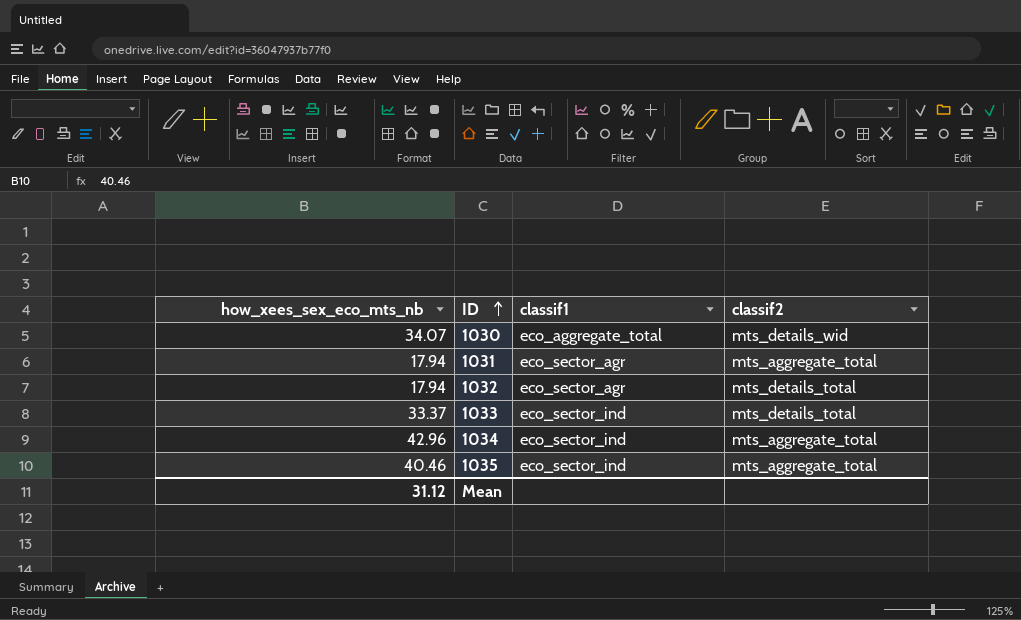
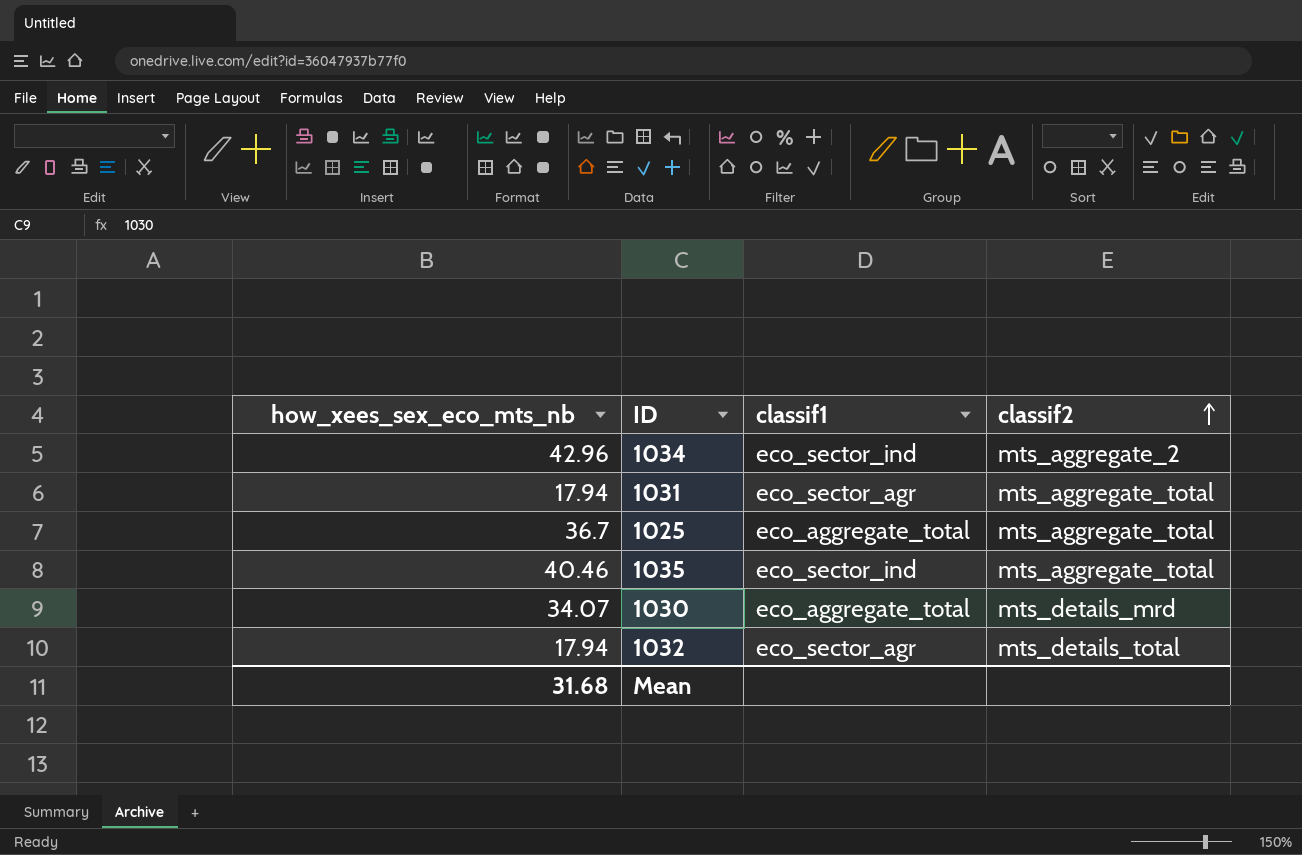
row order: ID ascending -> classif2 ascending
row 1033: 33.37 | eco_sector_ind | mts_details_total -> none
1034 | classif2: mts_aggregate_total -> mts_aggregate_2
row 1025: none -> 36.7 | eco_aggregate_total | mts_aggregate_total
1030 | classif2: mts_details_wid -> mts_details_mrd
Mean | how_xees_sex_eco_mts_nb: 31.12 -> 31.68

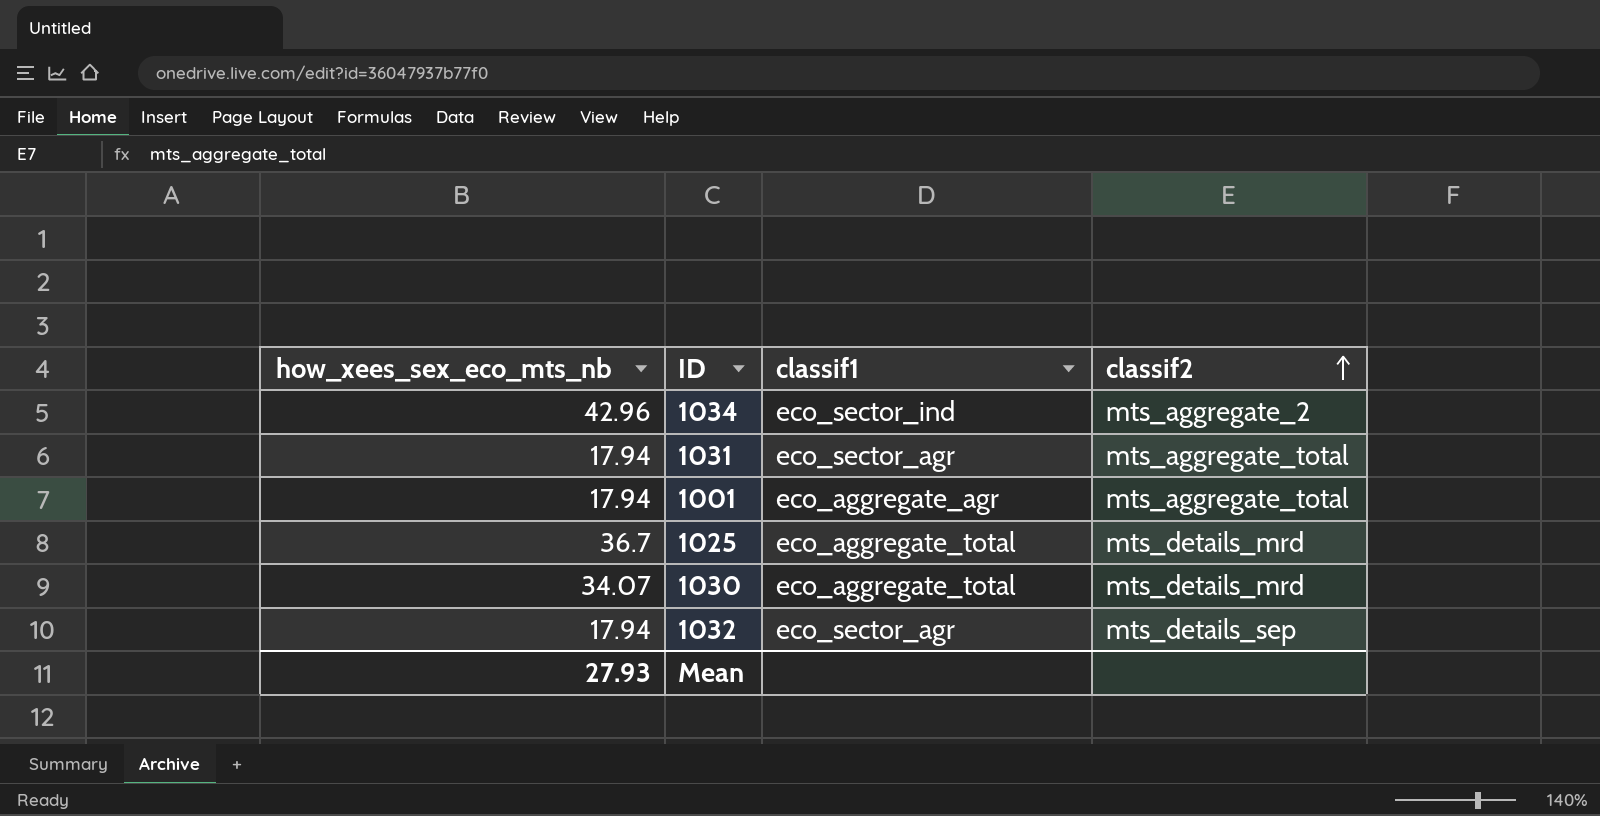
row 1035: 40.46 | eco_sector_ind | mts_aggregate_total -> none
row 1001: none -> 17.94 | eco_aggregate_agr | mts_aggregate_total
1025 | classif2: mts_aggregate_total -> mts_details_mrd
1032 | classif2: mts_details_total -> mts_details_sep
Mean | how_xees_sex_eco_mts_nb: 31.68 -> 27.93

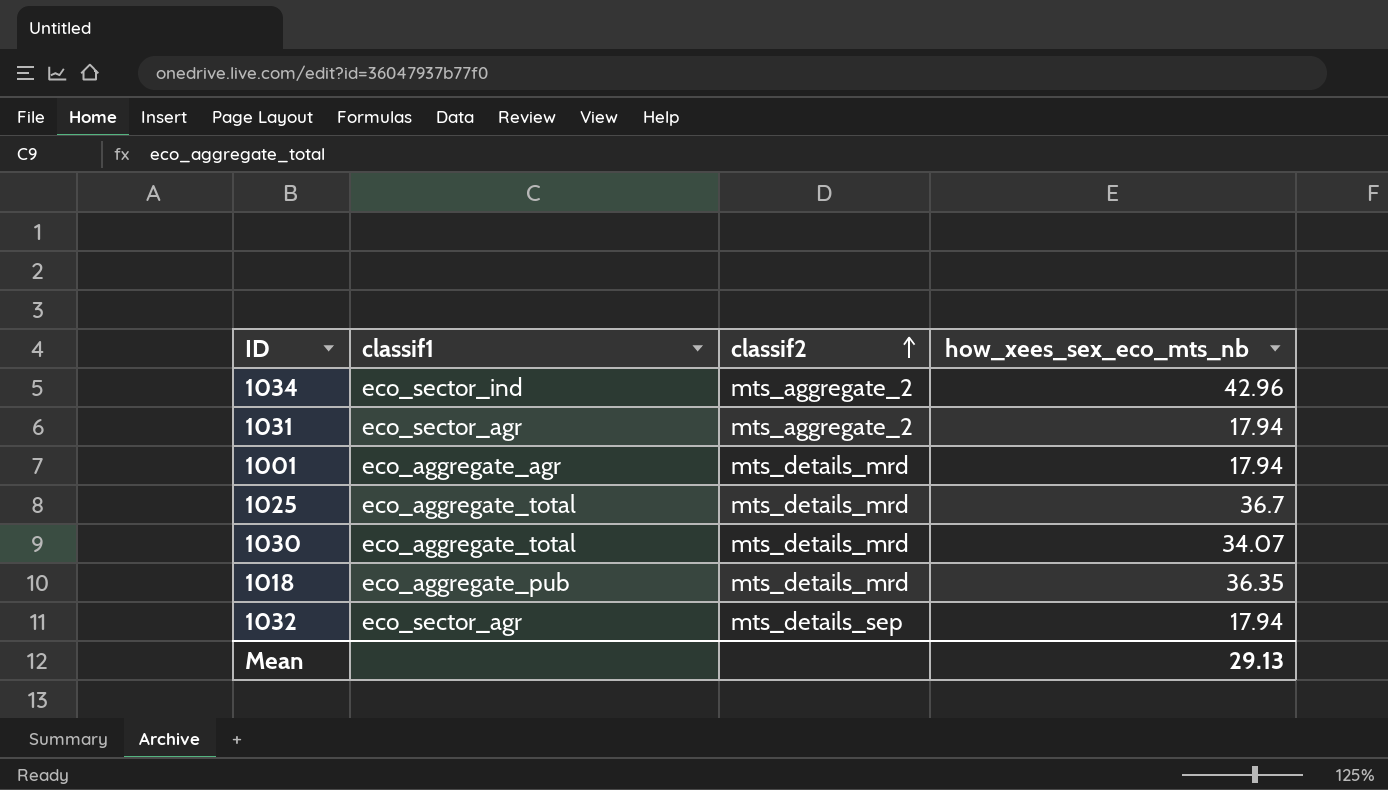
column how_xees_sex_eco_mts_nb | position: 1 -> 4
1031 | classif2: mts_aggregate_total -> mts_aggregate_2
1001 | classif2: mts_aggregate_total -> mts_details_mrd
row 1018: none -> eco_aggregate_pub | mts_details_mrd | 36.35
Mean | how_xees_sex_eco_mts_nb: 27.93 -> 29.13

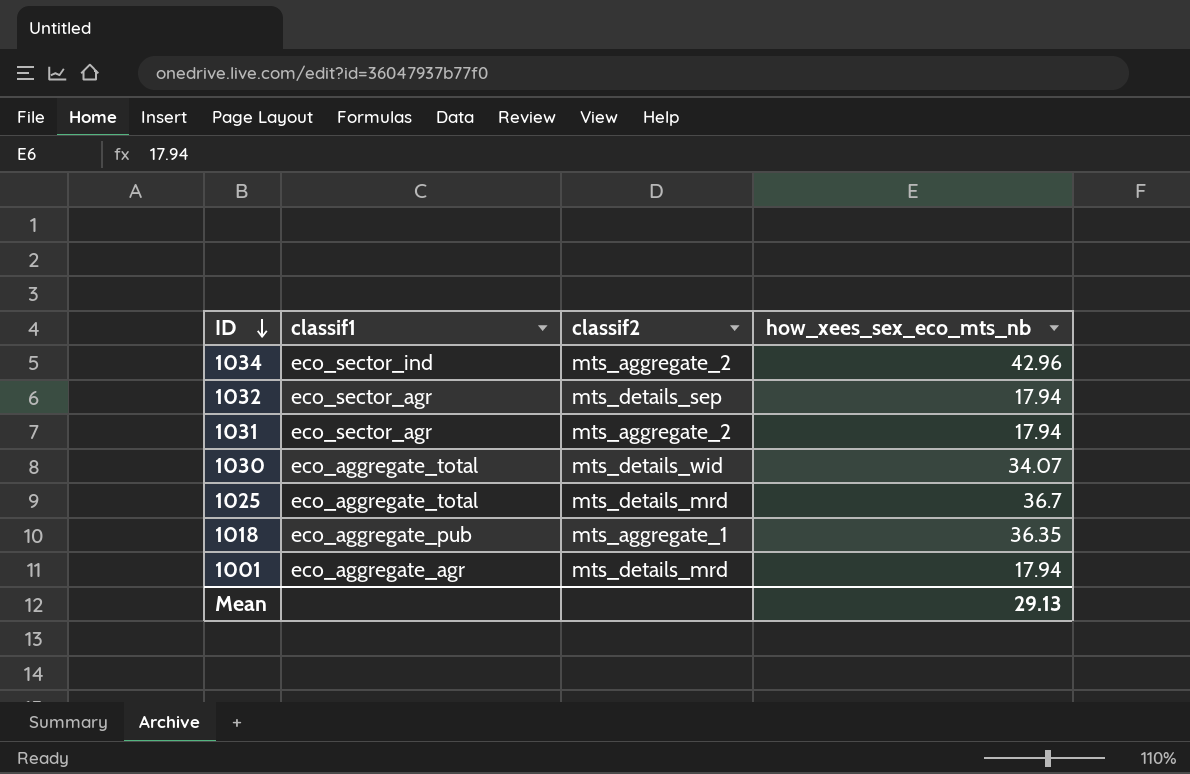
row order: classif2 ascending -> ID descending
1030 | classif2: mts_details_mrd -> mts_details_wid
1018 | classif2: mts_details_mrd -> mts_aggregate_1

